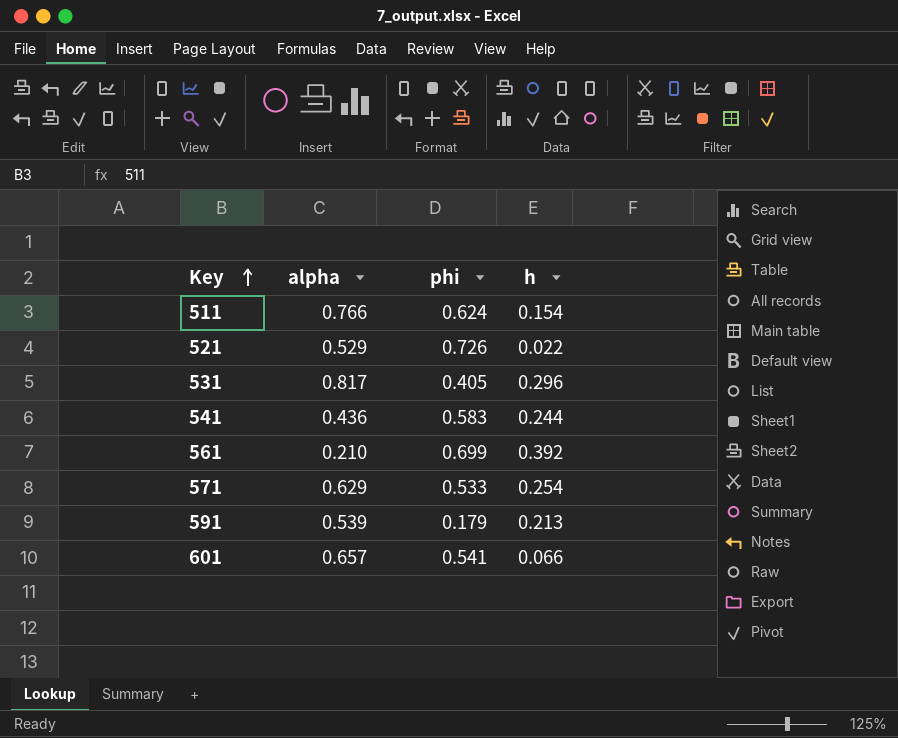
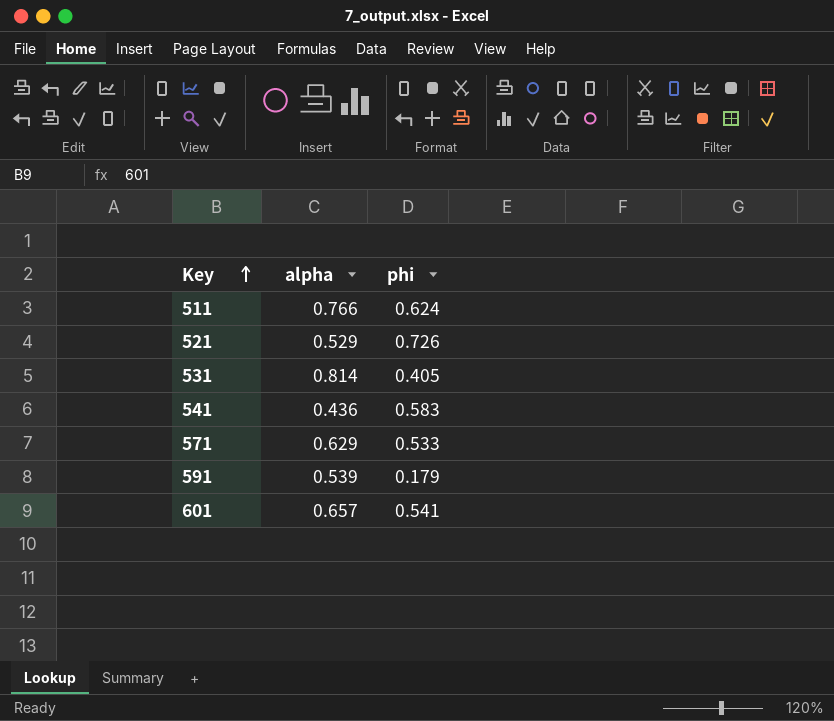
column h | position: 4 -> none
row 561: 0.210 | 0.699 | 0.392 -> none
531 | alpha: 0.817 -> 0.814

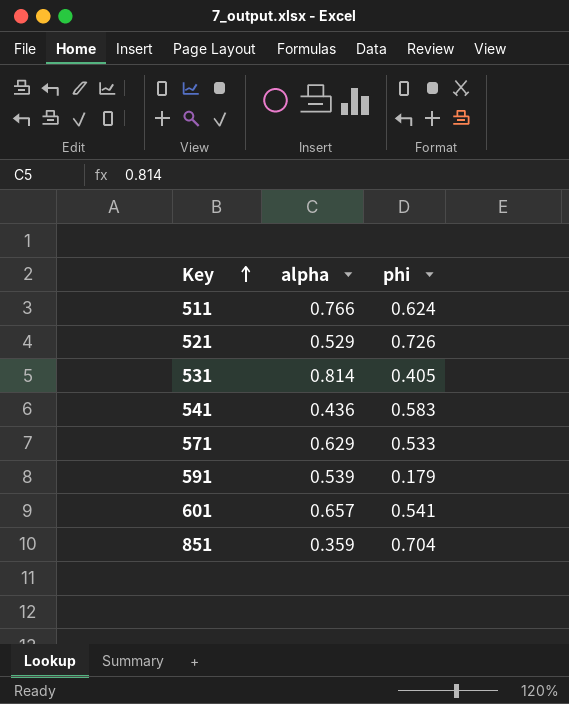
row 851: none -> 0.359 | 0.704

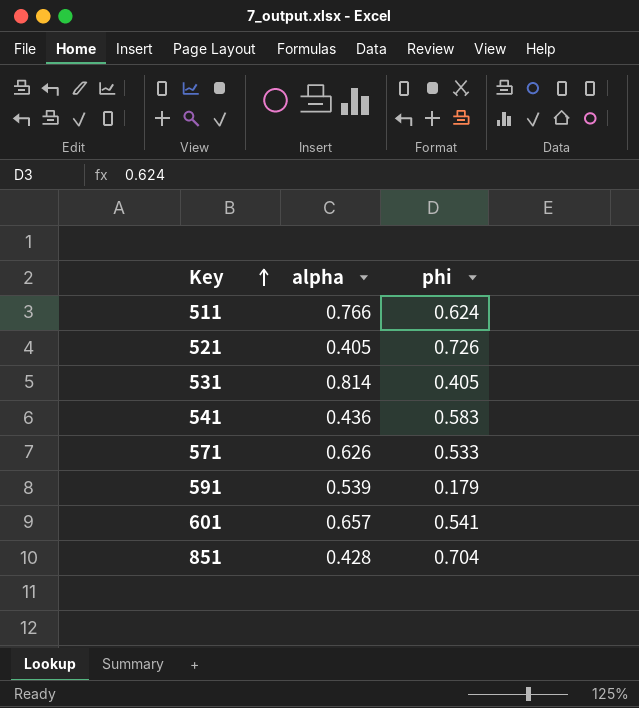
521 | alpha: 0.529 -> 0.405
571 | alpha: 0.629 -> 0.626
851 | alpha: 0.359 -> 0.428

